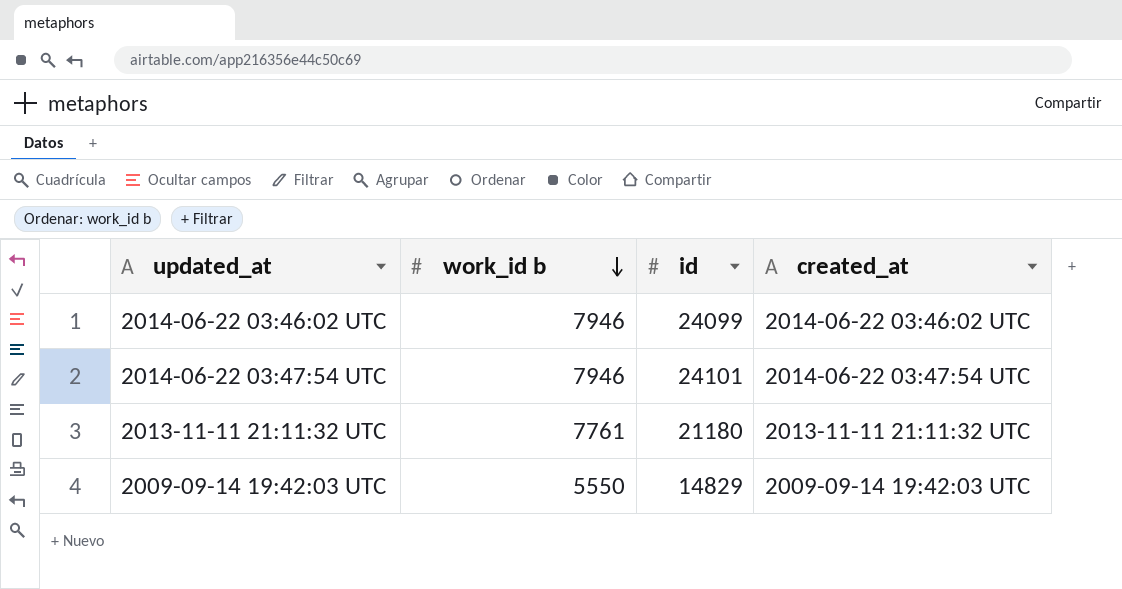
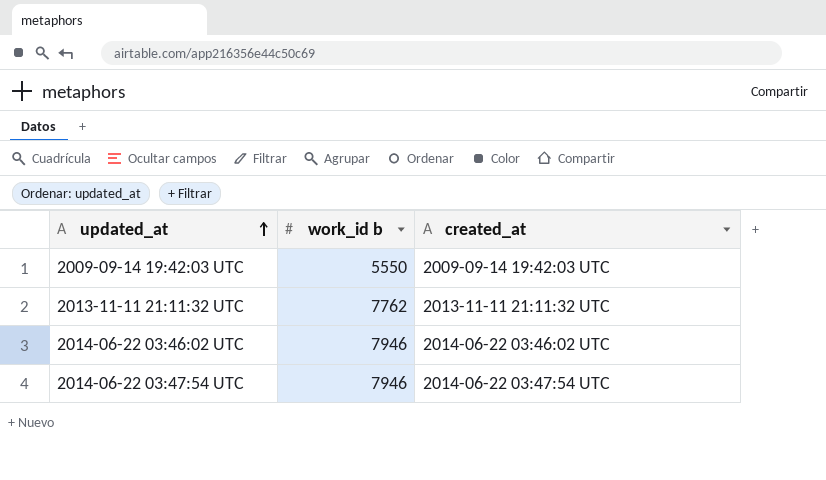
row order: work_id b descending -> updated_at ascending
column id | position: 3 -> none
2013-11-11 21:11:32 UTC | work_id b: 7761 -> 7762

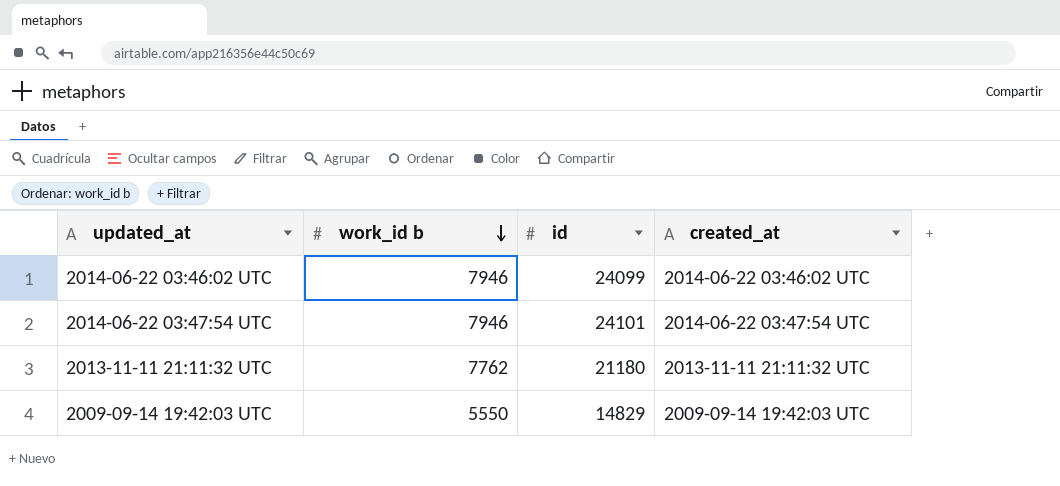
row order: updated_at ascending -> work_id b descending
column id | position: none -> 3

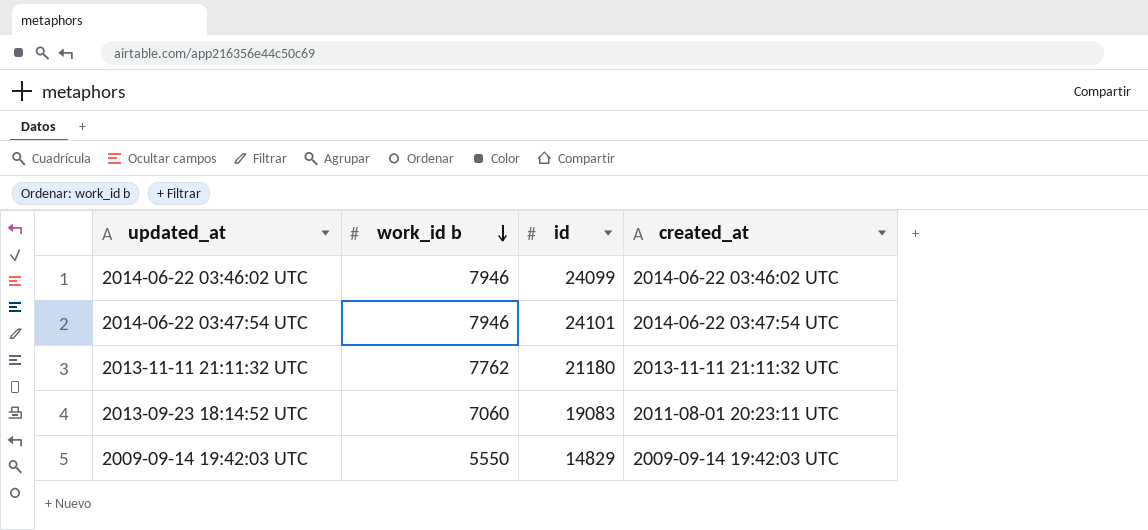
row 2013-09-23 18:14:52 UTC: none -> 7060 | 19083 | 2011-08-01 20:23:11 UTC

